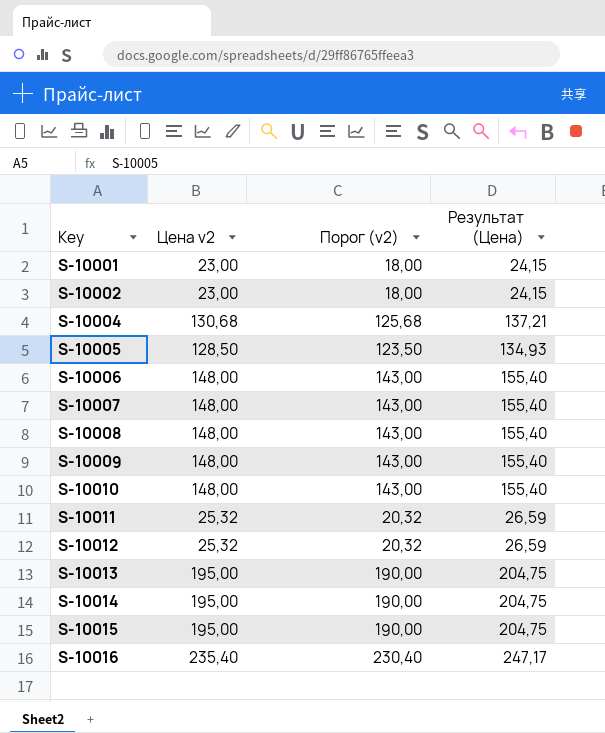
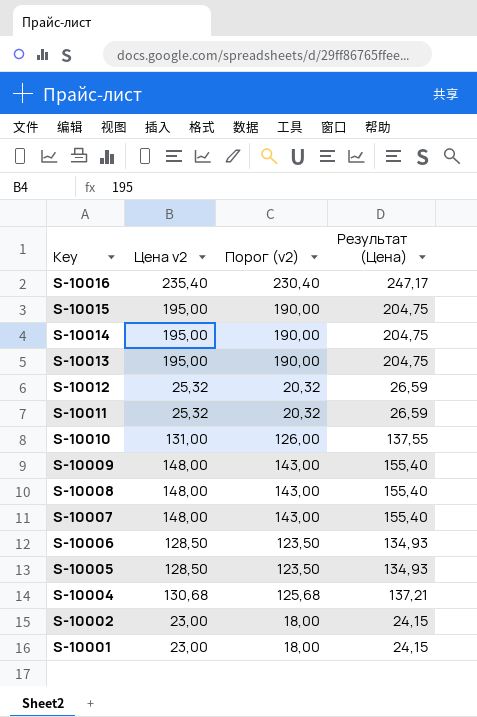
row order: Key ascending -> Key descending
S-10010 | Цена v2: 148,00 -> 131,00
S-10010 | Порог (v2): 143,00 -> 126,00
S-10010 | Результат (Цена): 155,40 -> 137,55
S-10006 | Цена v2: 148,00 -> 128,50
S-10006 | Порог (v2): 143,00 -> 123,50
S-10006 | Результат (Цена): 155,40 -> 134,93

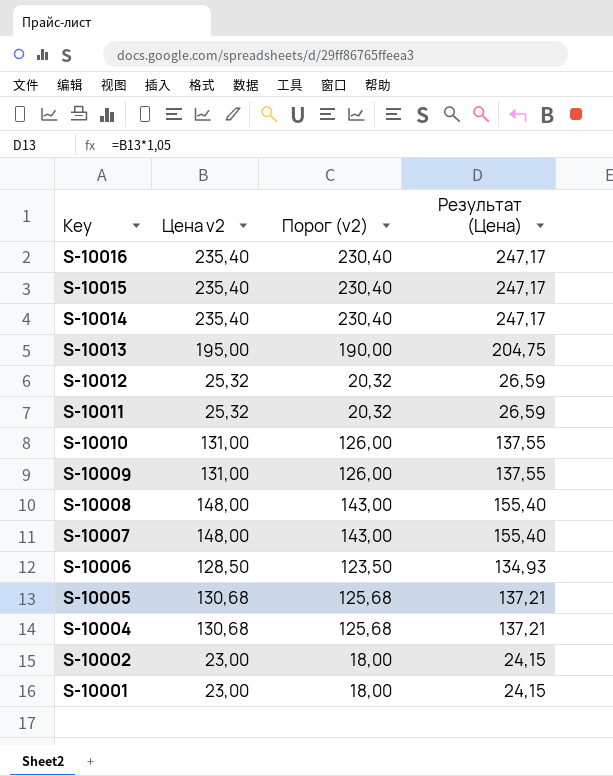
S-10015 | Цена v2: 195,00 -> 235,40
S-10015 | Порог (v2): 190,00 -> 230,40
S-10015 | Результат (Цена): 204,75 -> 247,17
S-10014 | Цена v2: 195,00 -> 235,40
S-10014 | Порог (v2): 190,00 -> 230,40
S-10014 | Результат (Цена): 204,75 -> 247,17
S-10009 | Цена v2: 148,00 -> 131,00
S-10009 | Порог (v2): 143,00 -> 126,00
S-10009 | Результат (Цена): 155,40 -> 137,55
S-10005 | Цена v2: 128,50 -> 130,68
S-10005 | Порог (v2): 123,50 -> 125,68
S-10005 | Результат (Цена): 134,93 -> 137,21

